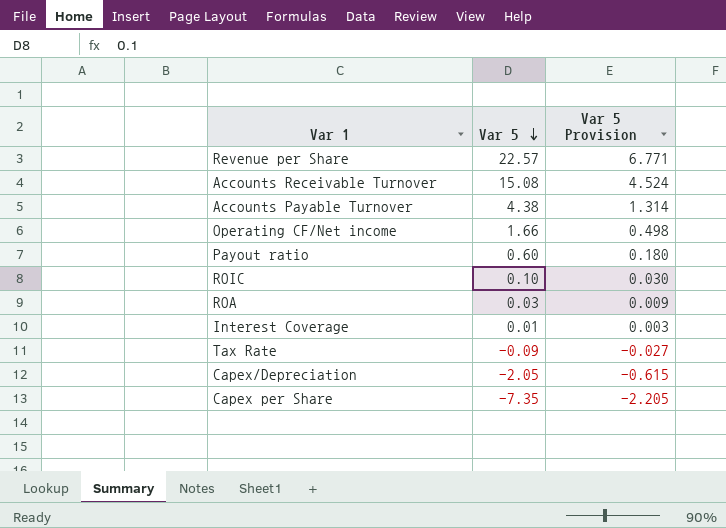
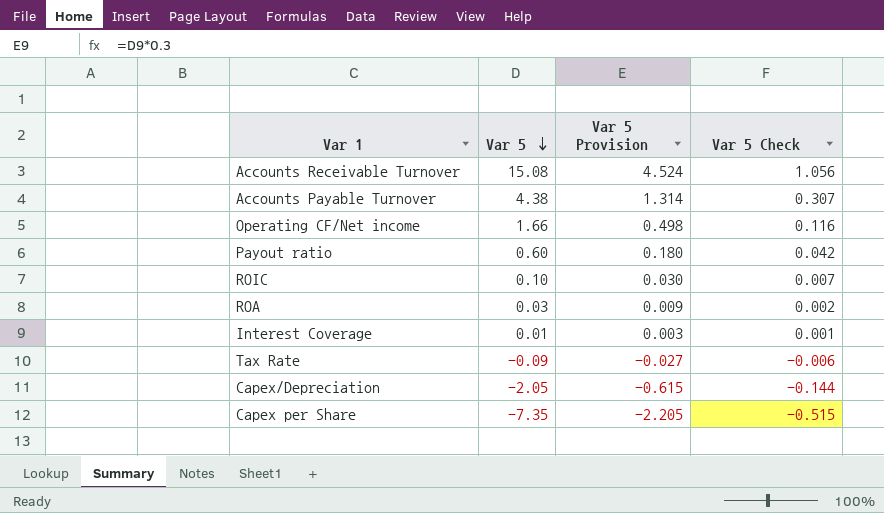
column Var 5 Check | formula: none -> [Var 5] * 0.07
row Revenue per Share: 22.57 | 6.771 -> none

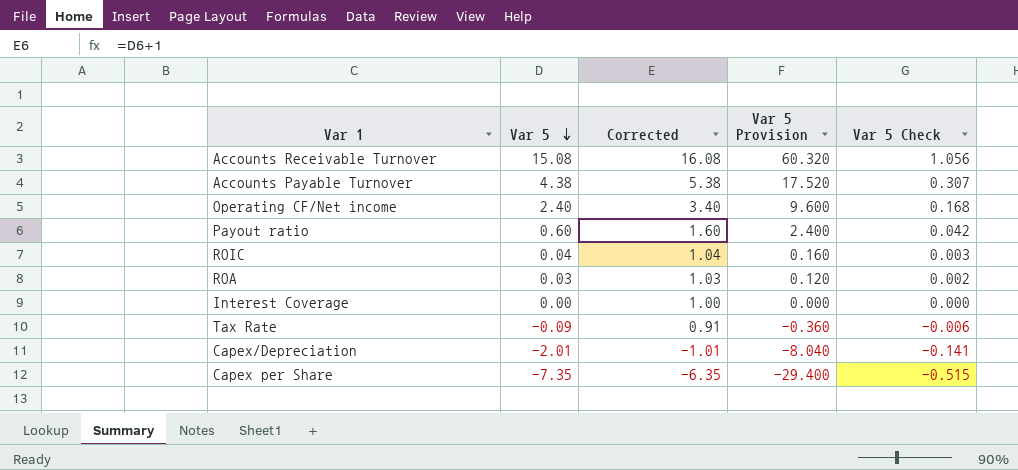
column Corrected | formula: none -> [Var 5] + 1
column Var 5 Provision | formula: [Var 5] * 0.3 -> [Var 5] * 4
Operating CF/Net income | Var 5: 1.66 -> 2.40
Operating CF/Net income | Var 5 Check: 0.116 -> 0.168
ROIC | Var 5: 0.10 -> 0.04
ROIC | Var 5 Check: 0.007 -> 0.003
Interest Coverage | Var 5: 0.01 -> 0.00
Interest Coverage | Var 5 Check: 0.001 -> 0.000
Capex/Depreciation | Var 5: -2.05 -> -2.01
Capex/Depreciation | Var 5 Check: -0.144 -> -0.141

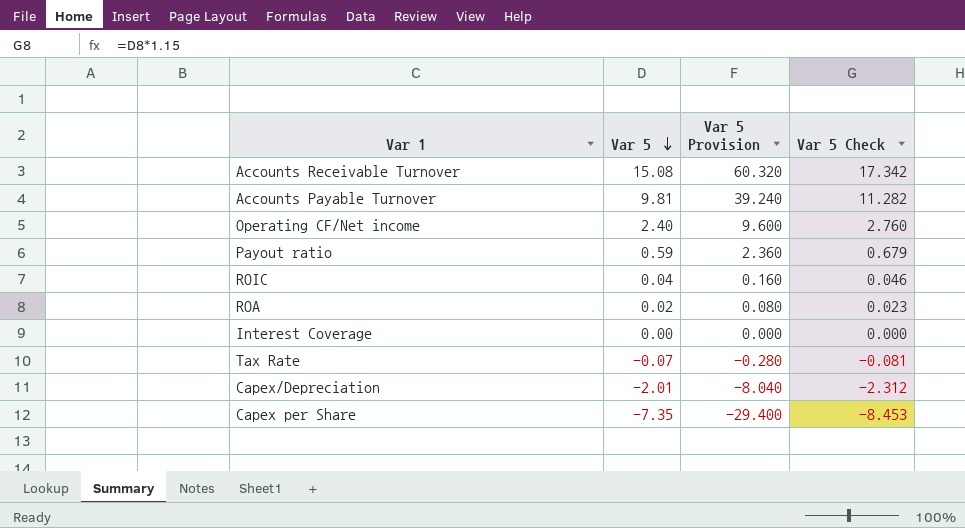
column Corrected | formula: [Var 5] + 1 -> none
column Var 5 Check | formula: [Var 5] * 0.07 -> [Var 5] * 1.15
Accounts Payable Turnover | Var 5: 4.38 -> 9.81
Accounts Payable Turnover | Var 5 Provision: 17.520 -> 39.240
Payout ratio | Var 5: 0.60 -> 0.59
Payout ratio | Var 5 Provision: 2.400 -> 2.360
ROA | Var 5: 0.03 -> 0.02
ROA | Var 5 Provision: 0.120 -> 0.080
Tax Rate | Var 5: -0.09 -> -0.07
Tax Rate | Var 5 Provision: -0.360 -> -0.280

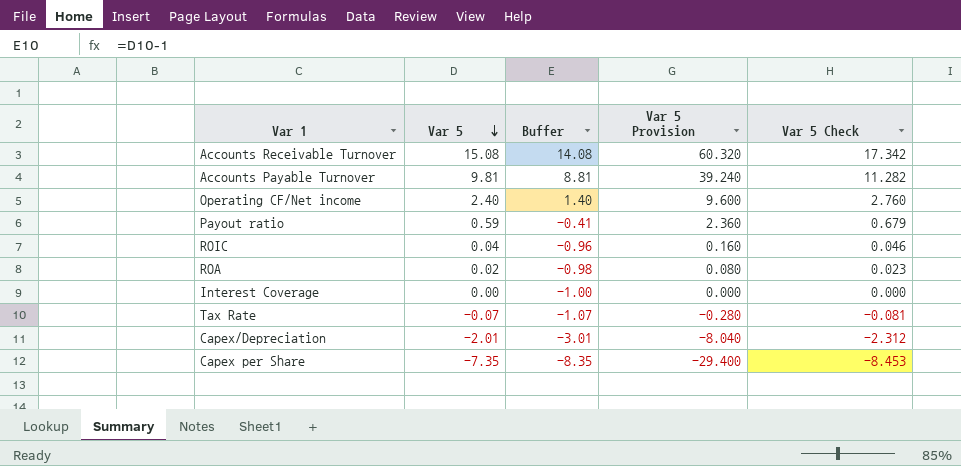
column Buffer | formula: none -> [Var 5] - 1

